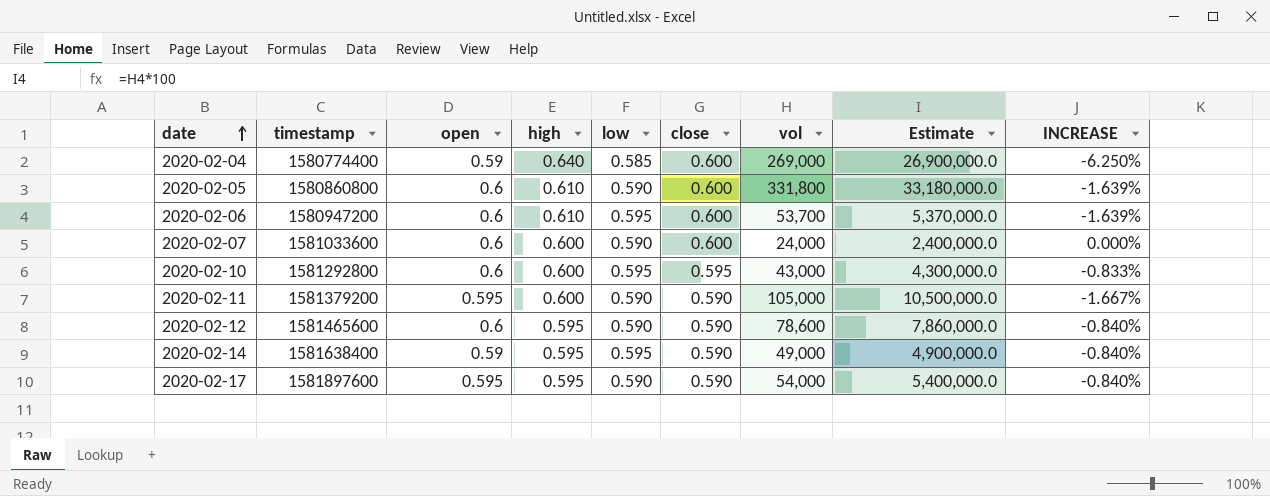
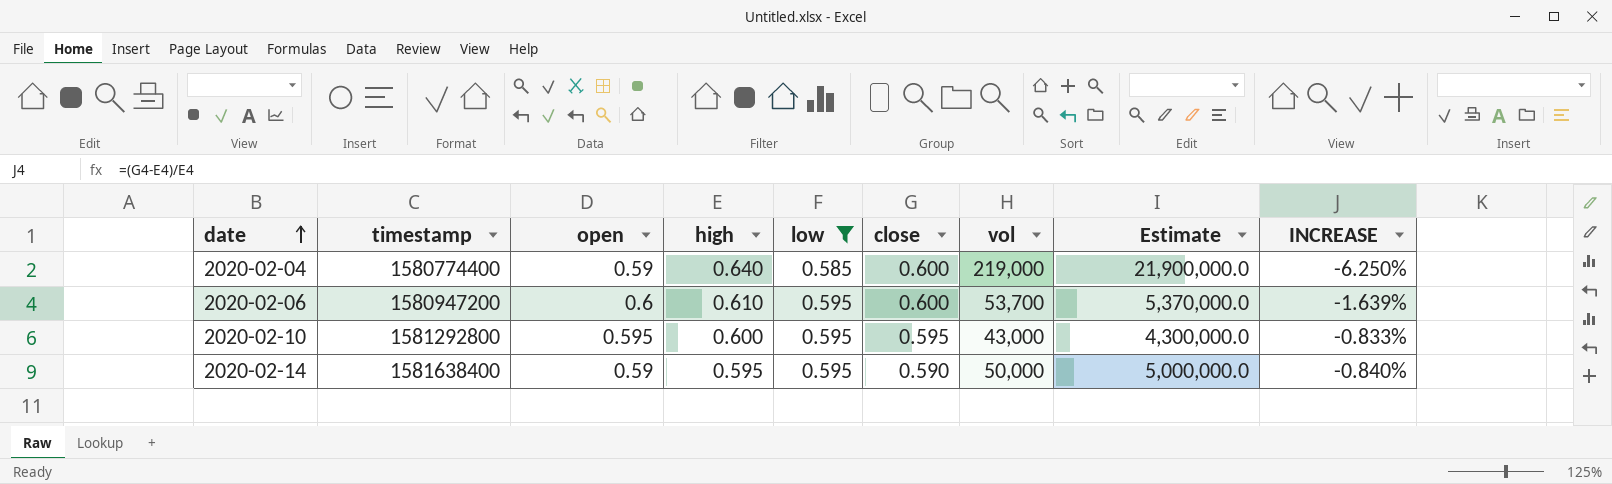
filter: none -> low != 0.590
2020-02-04 | vol: 269,000 -> 219,000
2020-02-04 | Estimate: 26,900,000.0 -> 21,900,000.0
2020-02-10 | open: 0.6 -> 0.595
2020-02-14 | vol: 49,000 -> 50,000
2020-02-14 | Estimate: 4,900,000.0 -> 5,000,000.0

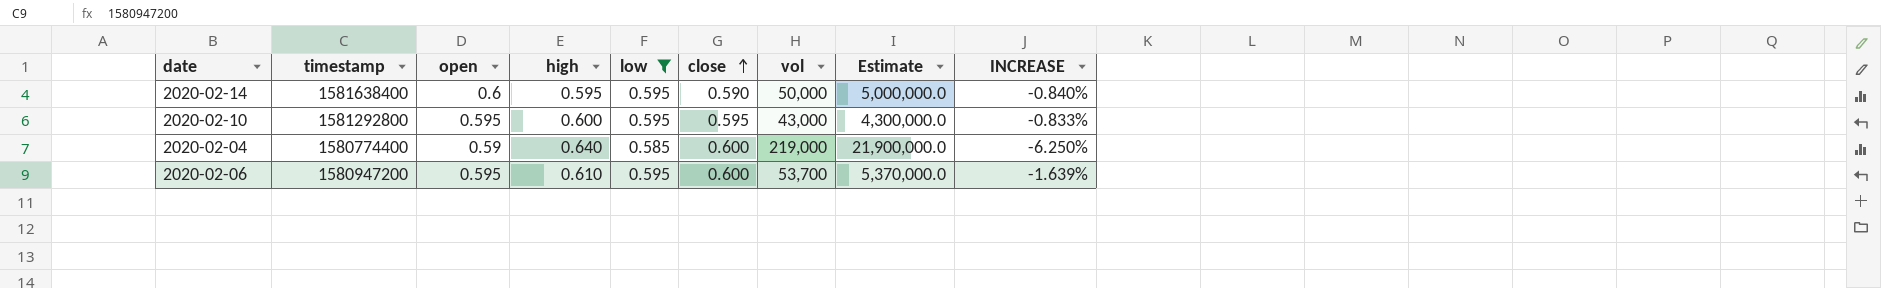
row order: date ascending -> close ascending
2020-02-14 | open: 0.59 -> 0.6
2020-02-06 | open: 0.6 -> 0.595

